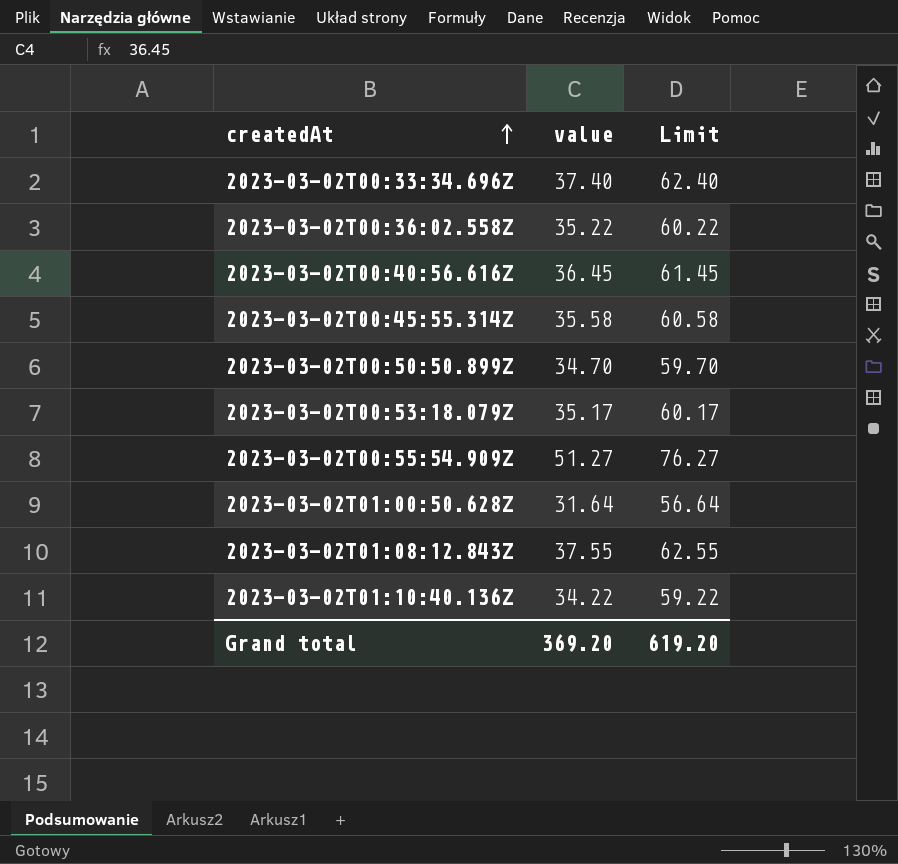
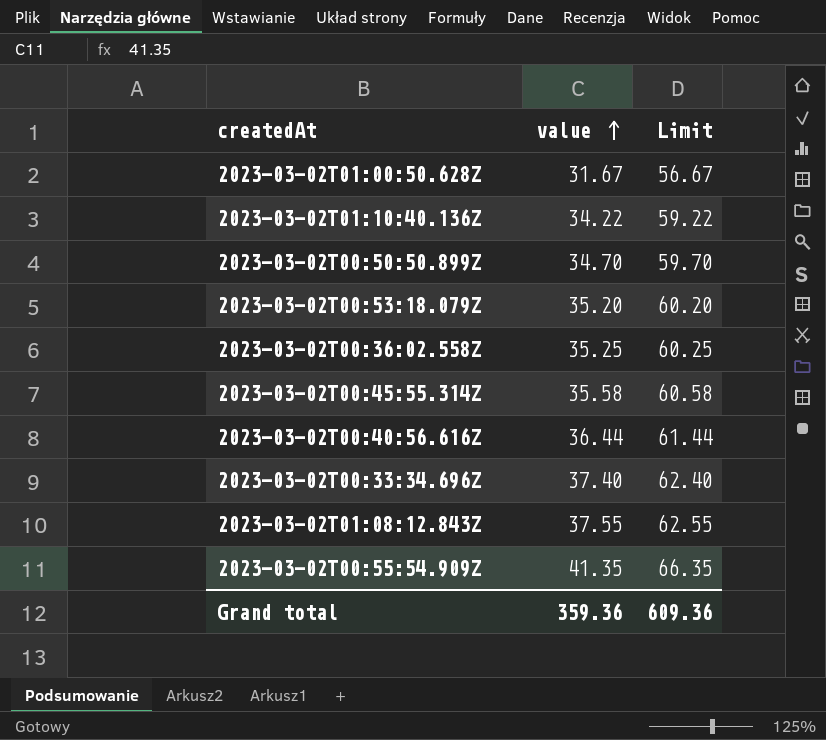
row order: createdAt ascending -> value ascending
2023-03-02T01:00:50.628Z | value: 31.64 -> 31.67
2023-03-02T01:00:50.628Z | Limit: 56.64 -> 56.67
2023-03-02T00:53:18.079Z | value: 35.17 -> 35.20
2023-03-02T00:53:18.079Z | Limit: 60.17 -> 60.20
2023-03-02T00:36:02.558Z | value: 35.22 -> 35.25
2023-03-02T00:36:02.558Z | Limit: 60.22 -> 60.25
2023-03-02T00:40:56.616Z | value: 36.45 -> 36.44
2023-03-02T00:40:56.616Z | Limit: 61.45 -> 61.44
2023-03-02T00:55:54.909Z | value: 51.27 -> 41.35
2023-03-02T00:55:54.909Z | Limit: 76.27 -> 66.35
Grand total | value: 369.20 -> 359.36
Grand total | Limit: 619.20 -> 609.36

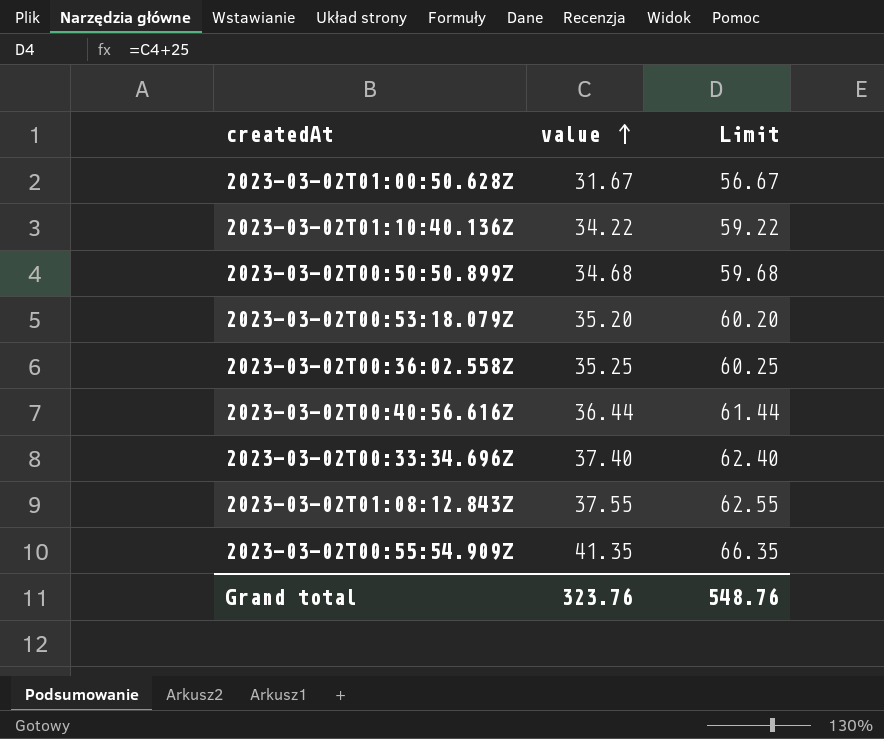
row 2023-03-02T00:45:55.314Z: 35.58 | 60.58 -> none
2023-03-02T00:50:50.899Z | value: 34.70 -> 34.68
2023-03-02T00:50:50.899Z | Limit: 59.70 -> 59.68
Grand total | value: 359.36 -> 323.76
Grand total | Limit: 609.36 -> 548.76

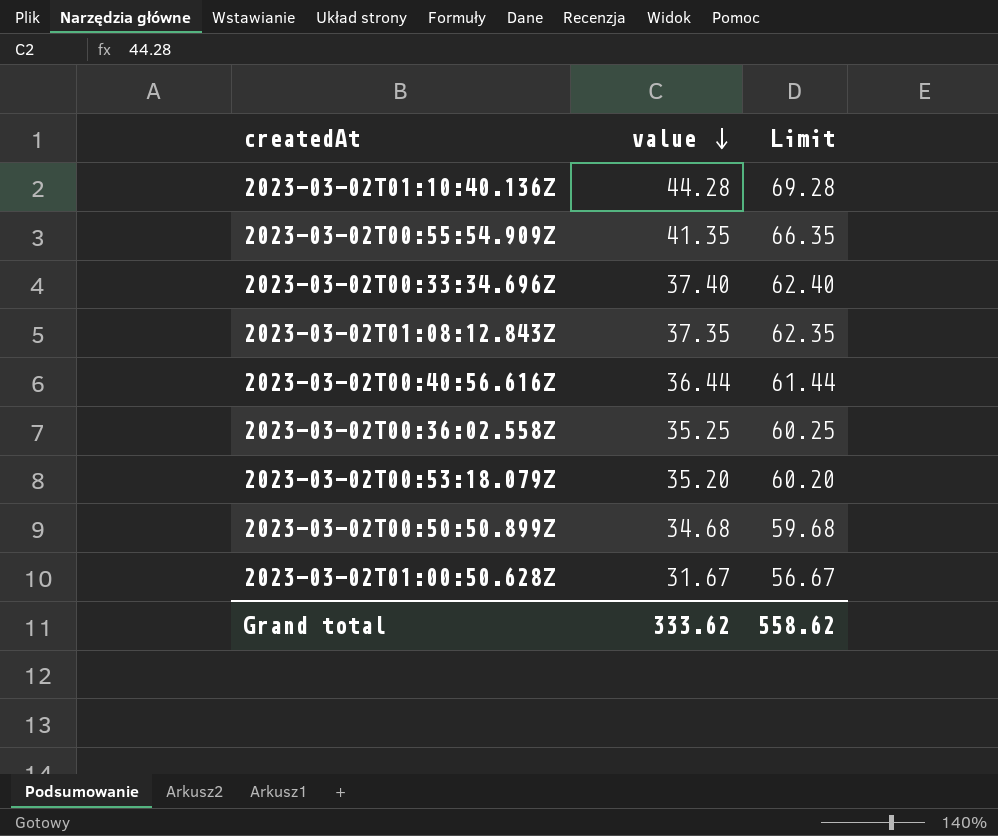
row order: value ascending -> value descending
2023-03-02T01:10:40.136Z | value: 34.22 -> 44.28
2023-03-02T01:10:40.136Z | Limit: 59.22 -> 69.28
2023-03-02T01:08:12.843Z | value: 37.55 -> 37.35
2023-03-02T01:08:12.843Z | Limit: 62.55 -> 62.35
Grand total | value: 323.76 -> 333.62
Grand total | Limit: 548.76 -> 558.62

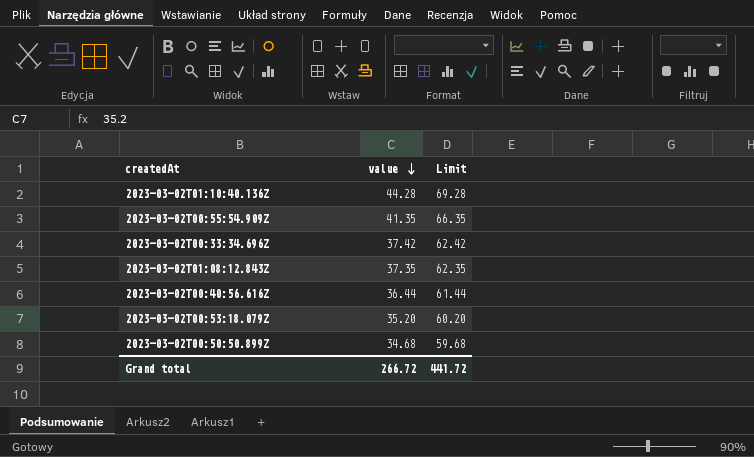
row 2023-03-02T00:36:02.558Z: 35.25 | 60.25 -> none
row 2023-03-02T01:00:50.628Z: 31.67 | 56.67 -> none
2023-03-02T00:33:34.696Z | value: 37.40 -> 37.42
2023-03-02T00:33:34.696Z | Limit: 62.40 -> 62.42
Grand total | value: 333.62 -> 266.72
Grand total | Limit: 558.62 -> 441.72

